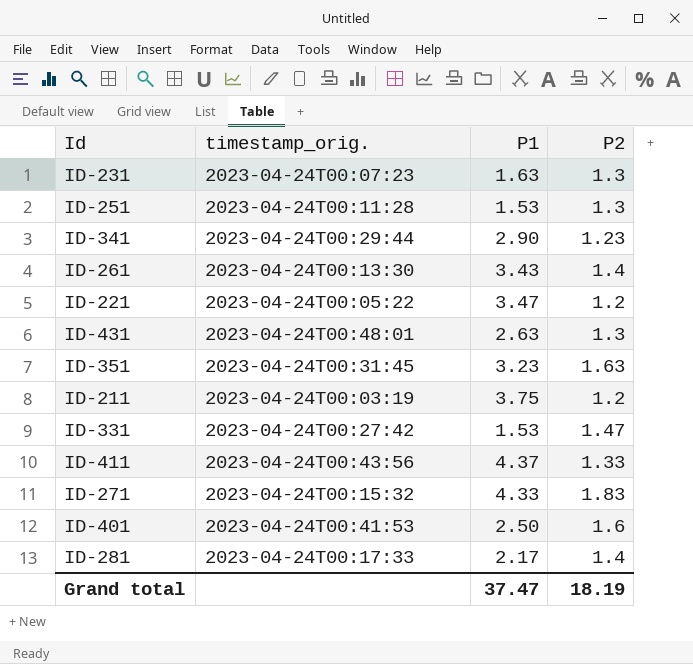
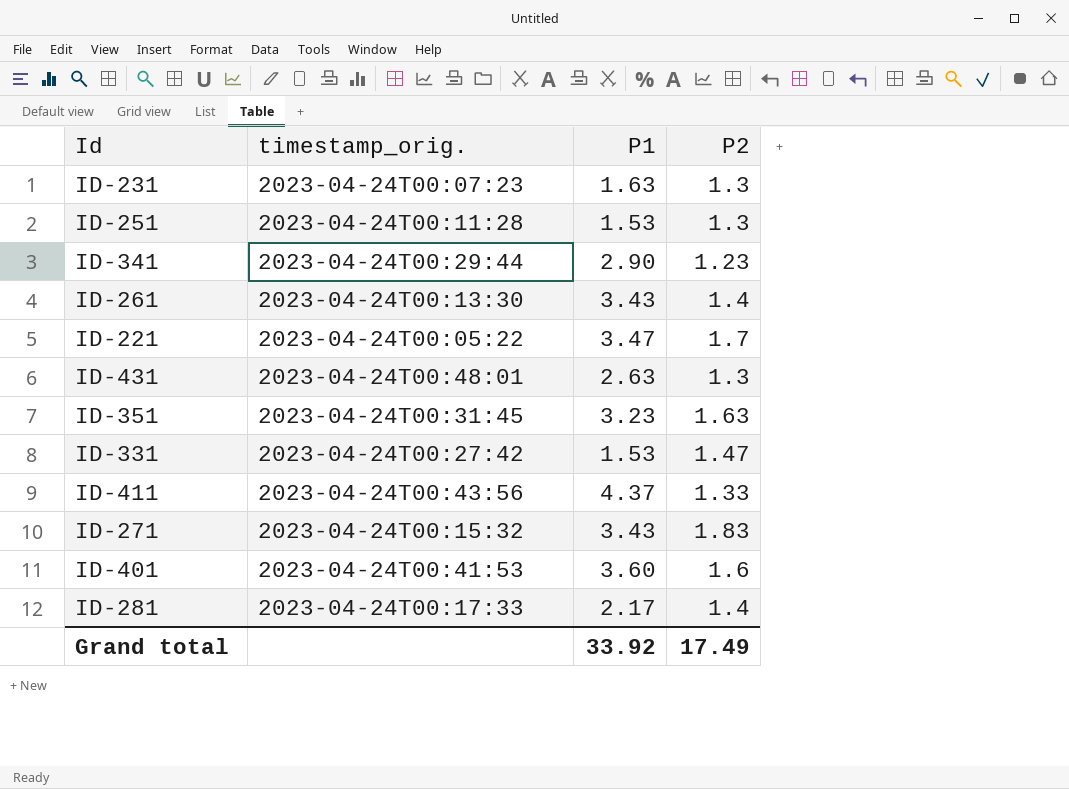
row ID-211: 2023-04-24T00:03:19 | 3.75 | 1.2 -> none
ID-221 | P2: 1.2 -> 1.7
ID-271 | P1: 4.33 -> 3.43
ID-401 | P1: 2.50 -> 3.60
Grand total | P1: 37.47 -> 33.92
Grand total | P2: 18.19 -> 17.49

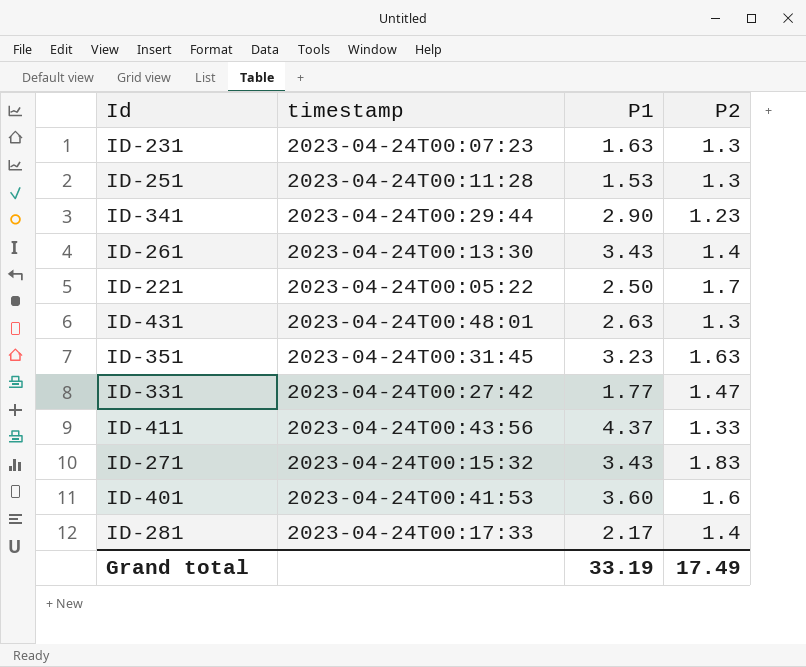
column name: timestamp_orig. -> timestamp
ID-221 | P1: 3.47 -> 2.50
ID-331 | P1: 1.53 -> 1.77
Grand total | P1: 33.92 -> 33.19

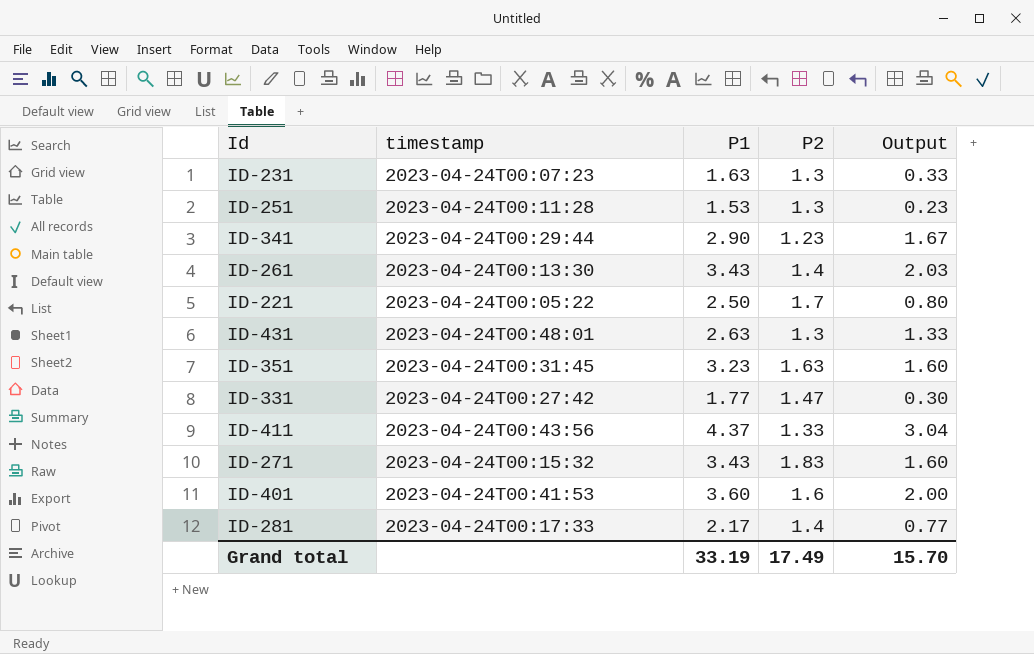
column Output | formula: none -> [P1] - [P2]

